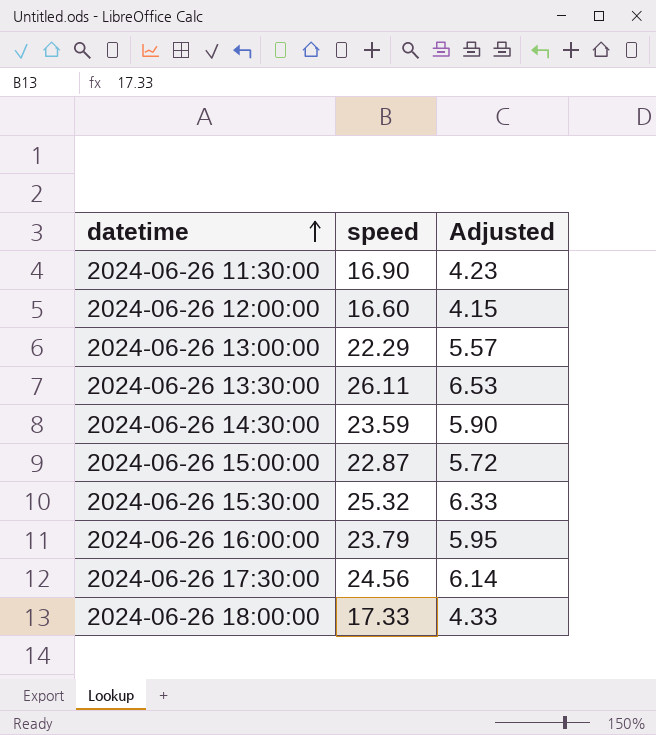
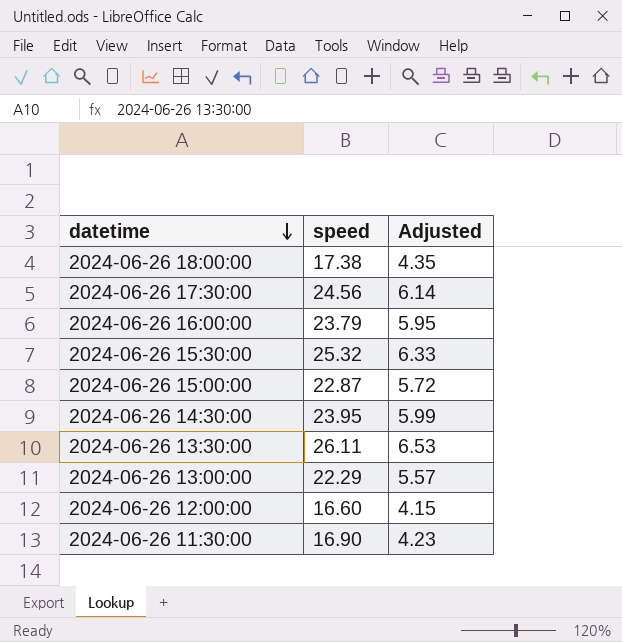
row order: datetime ascending -> datetime descending
2024-06-26 18:00:00 | speed: 17.33 -> 17.38
2024-06-26 18:00:00 | Adjusted: 4.33 -> 4.35
2024-06-26 14:30:00 | speed: 23.59 -> 23.95
2024-06-26 14:30:00 | Adjusted: 5.90 -> 5.99

